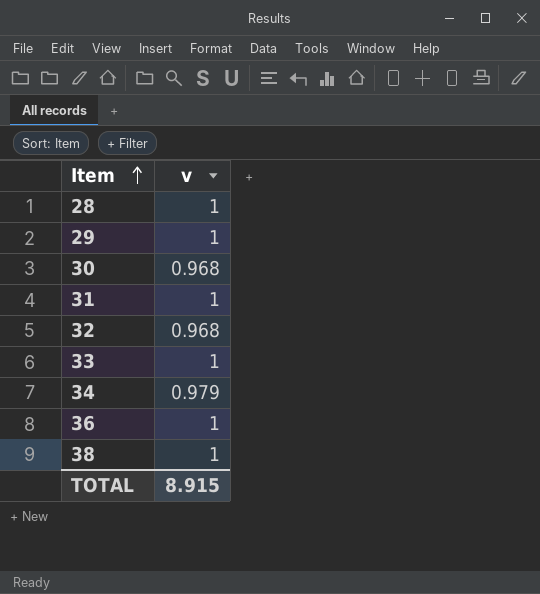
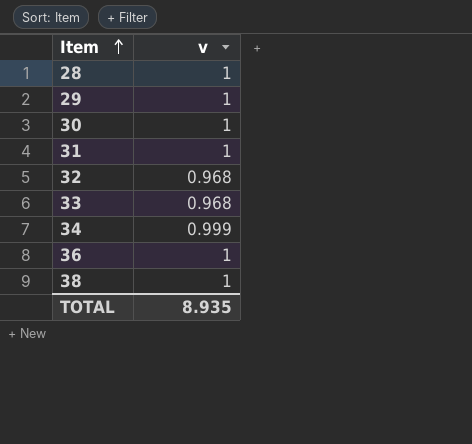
30 | v: 0.968 -> 1
33 | v: 1 -> 0.968
34 | v: 0.979 -> 0.999
TOTAL | v: 8.915 -> 8.935

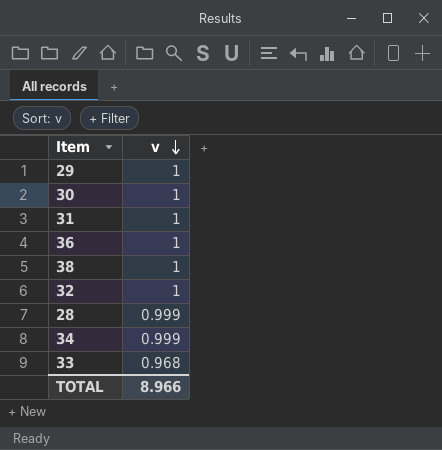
row order: Item ascending -> v descending
32 | v: 0.968 -> 1
28 | v: 1 -> 0.999
TOTAL | v: 8.935 -> 8.966

